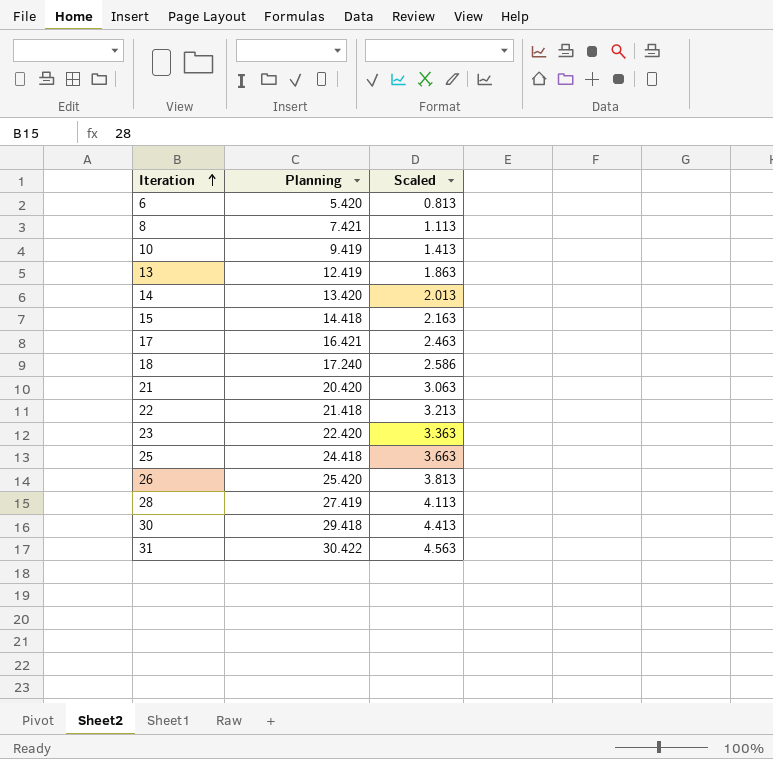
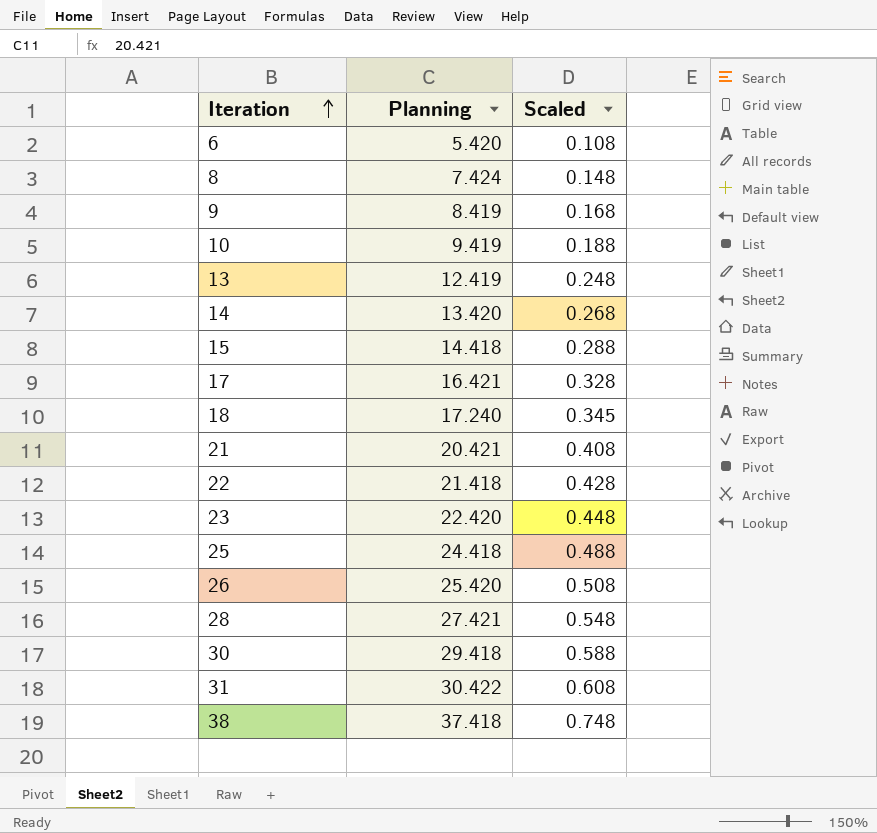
column Scaled | formula: [Planning] * 0.15 -> [Planning] * 0.02
8 | Planning: 7.421 -> 7.424
row 9: none -> 8.419 | 0.168
21 | Planning: 20.420 -> 20.421
28 | Planning: 27.419 -> 27.421
row 38: none -> 37.418 | 0.748

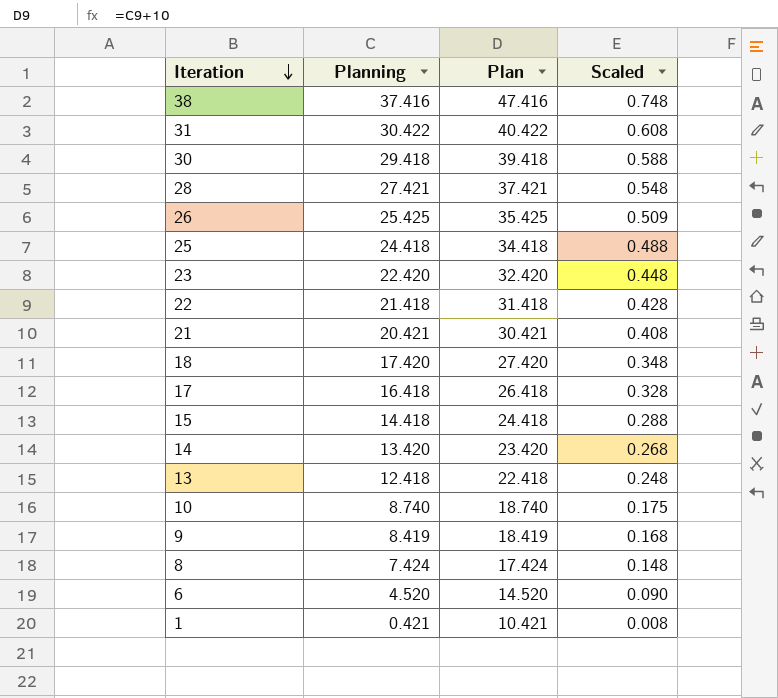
row order: Iteration ascending -> Iteration descending
column Plan | formula: none -> [Planning] + 10
38 | Planning: 37.418 -> 37.416
26 | Planning: 25.420 -> 25.425
26 | Scaled: 0.508 -> 0.509
18 | Planning: 17.240 -> 17.420
18 | Scaled: 0.345 -> 0.348
17 | Planning: 16.421 -> 16.418
13 | Planning: 12.419 -> 12.418
10 | Planning: 9.419 -> 8.740
10 | Scaled: 0.188 -> 0.175
6 | Planning: 5.420 -> 4.520
6 | Scaled: 0.108 -> 0.090
row 1: none -> 0.421 | 10.421 | 0.008

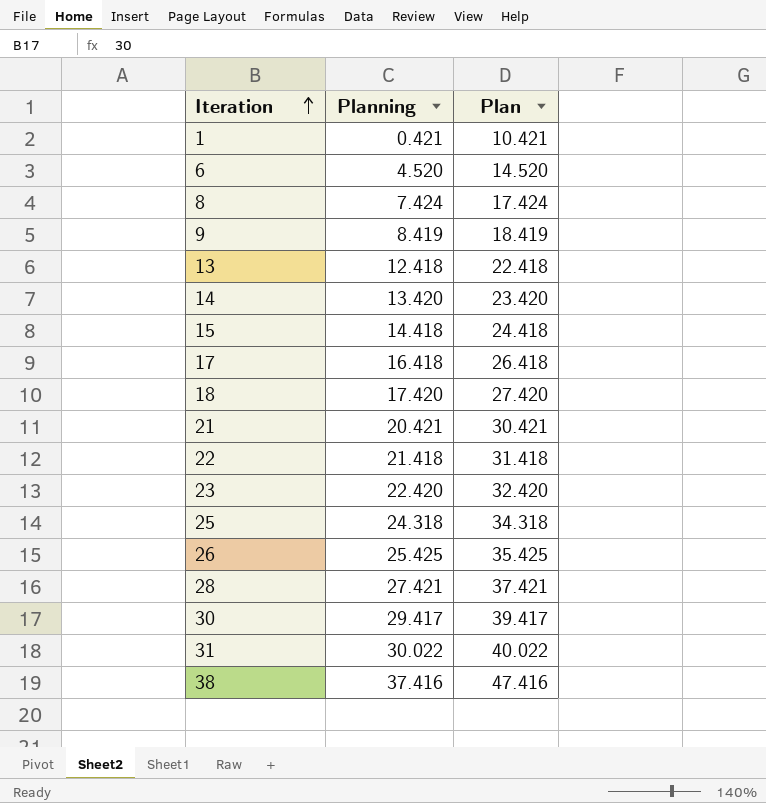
row order: Iteration descending -> Iteration ascending
column Scaled | formula: [Planning] * 0.02 -> none
row 10: 8.740 | 18.740 | 0.175 -> none
25 | Planning: 24.418 -> 24.318
25 | Plan: 34.418 -> 34.318
30 | Planning: 29.418 -> 29.417
30 | Plan: 39.418 -> 39.417
31 | Planning: 30.422 -> 30.022
31 | Plan: 40.422 -> 40.022

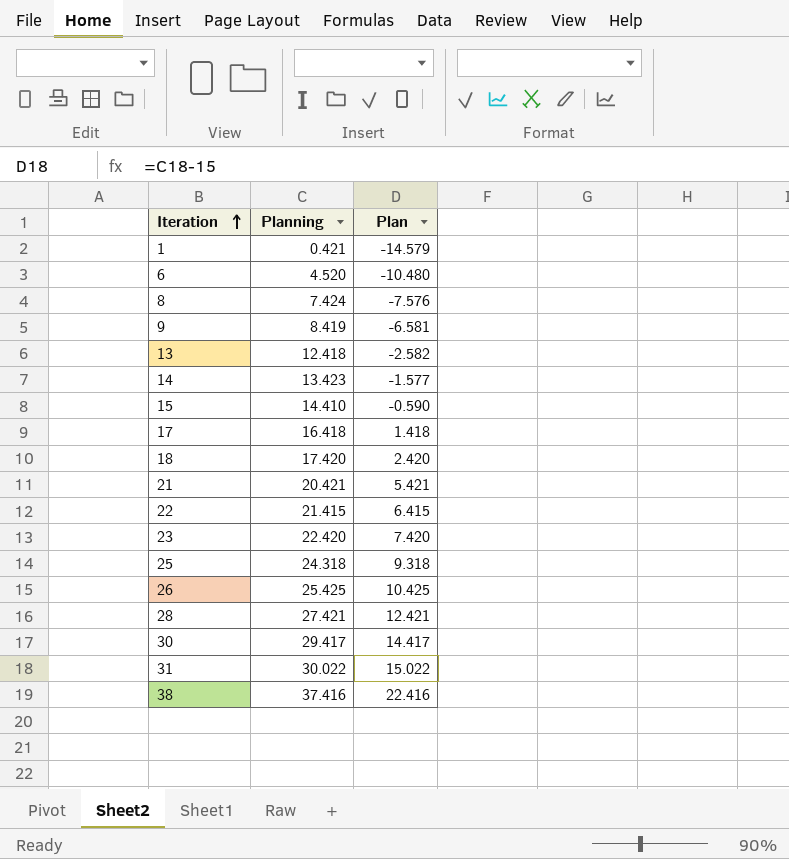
column Plan | formula: [Planning] + 10 -> [Planning] - 15
14 | Planning: 13.420 -> 13.423
15 | Planning: 14.418 -> 14.410
22 | Planning: 21.418 -> 21.415

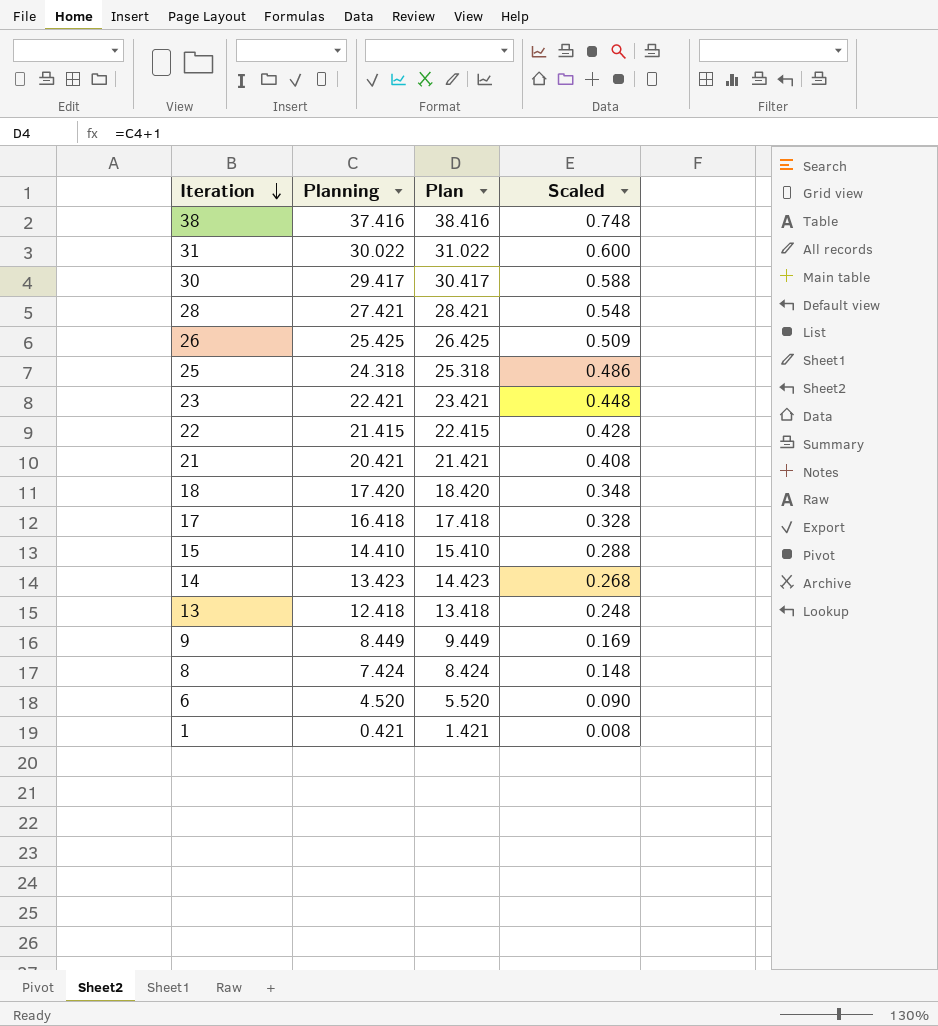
row order: Iteration ascending -> Iteration descending
column Plan | formula: [Planning] - 15 -> [Planning] + 1
column Scaled | formula: none -> [Planning] * 0.02
23 | Planning: 22.420 -> 22.421
9 | Planning: 8.419 -> 8.449

